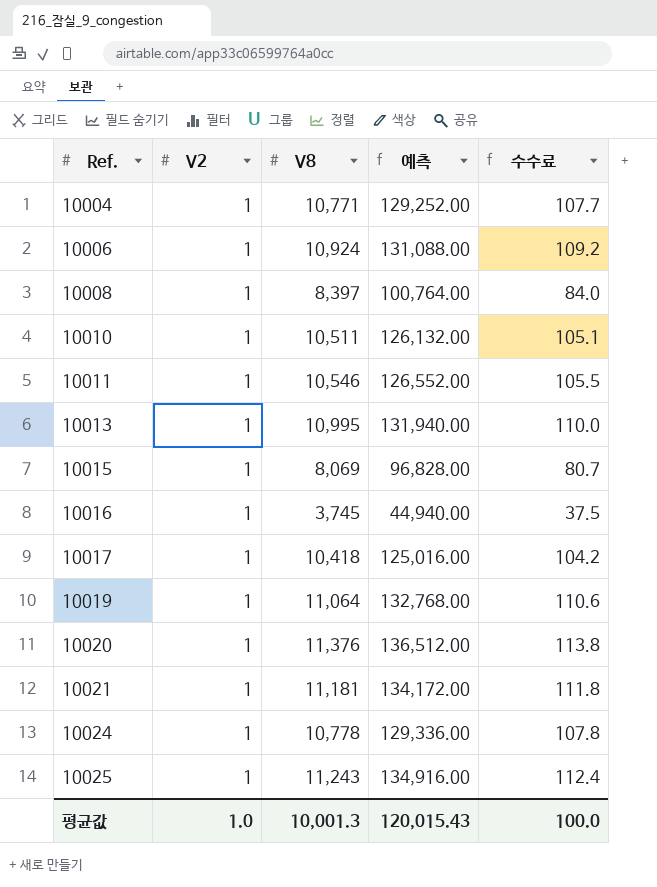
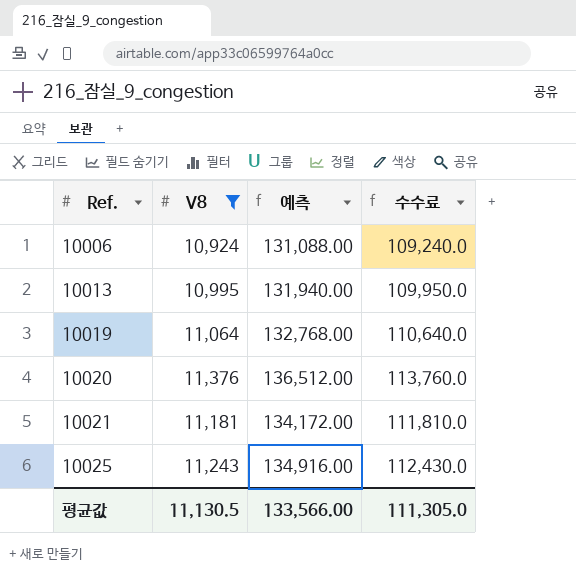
filter: none -> V8 >= 10,924
column V2 | position: 2 -> none
column 수수료 | formula: [V8] * 0.01 -> [V8] * 10
평균값 | V8: 10,001.3 -> 11,130.5
평균값 | 예측: 120,015.43 -> 133,566.00
평균값 | 수수료: 100.0 -> 111,305.0

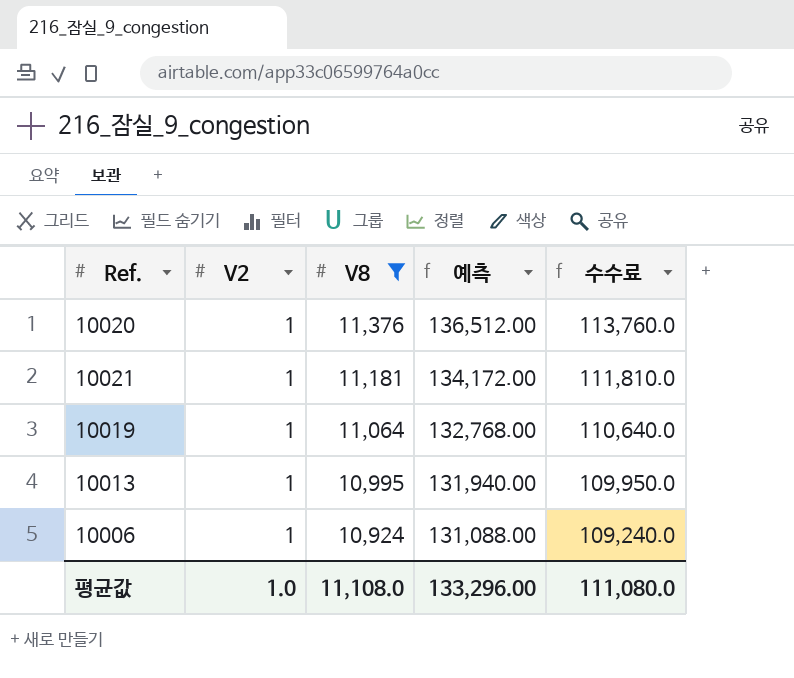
row order: Ref. ascending -> V8 descending
column V2 | position: none -> 2
row 10025: 11,243 | 134,916.00 | 112,430.0 -> none
평균값 | V8: 11,130.5 -> 11,108.0
평균값 | 예측: 133,566.00 -> 133,296.00
평균값 | 수수료: 111,305.0 -> 111,080.0

